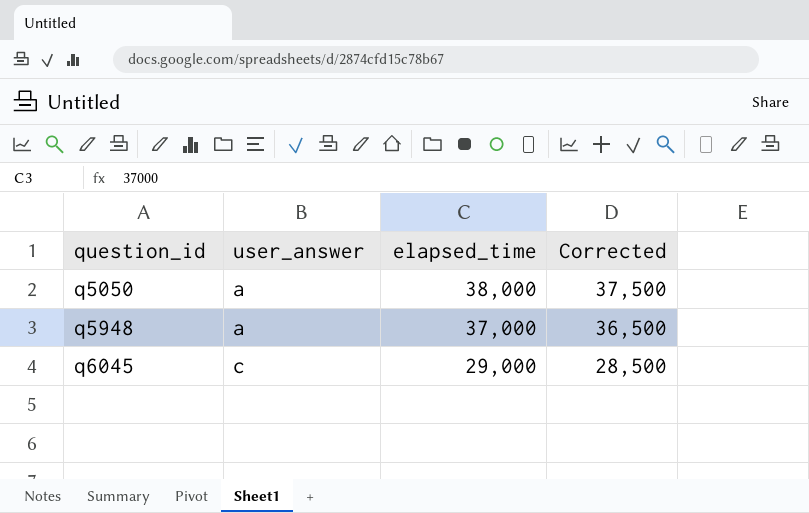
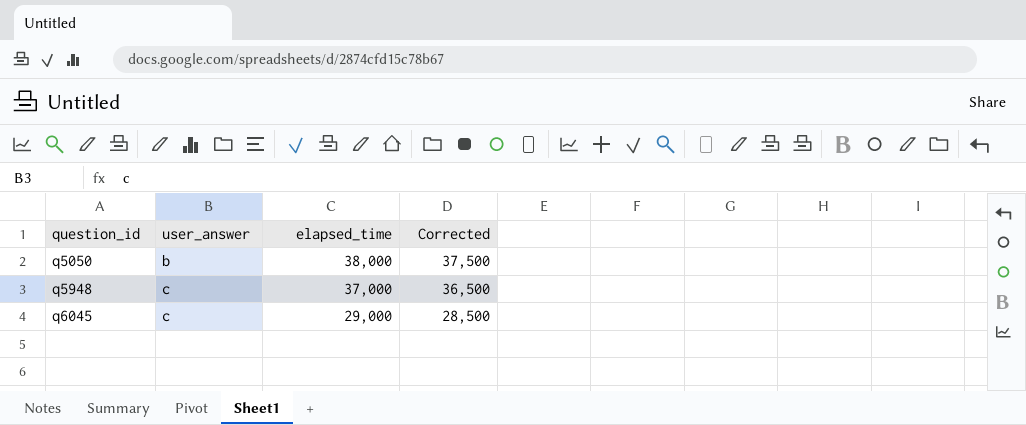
q5050 | user_answer: a -> b
q5948 | user_answer: a -> c

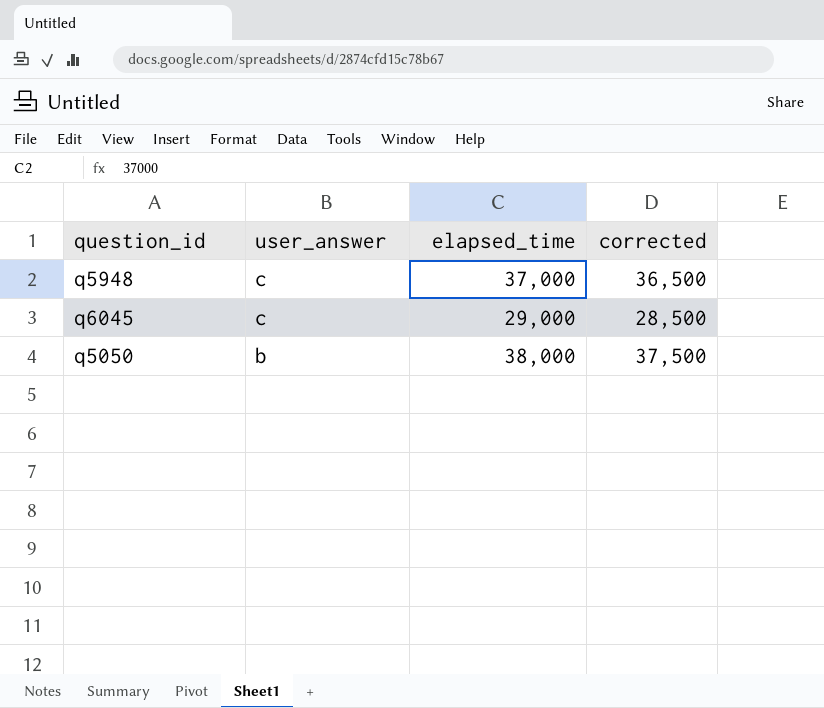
row order: question_id ascending -> user_answer descending
column name: Corrected -> corrected

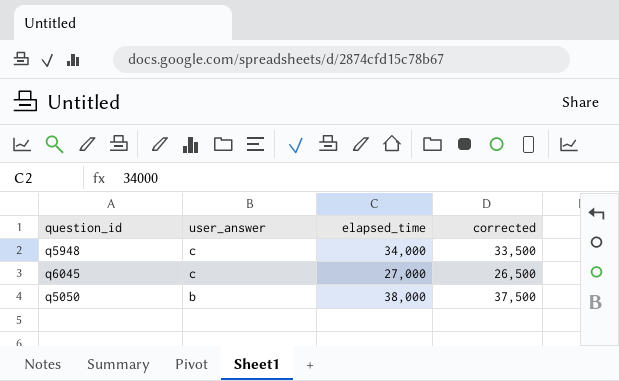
q5948 | elapsed_time: 37,000 -> 34,000
q5948 | corrected: 36,500 -> 33,500
q6045 | elapsed_time: 29,000 -> 27,000
q6045 | corrected: 28,500 -> 26,500

